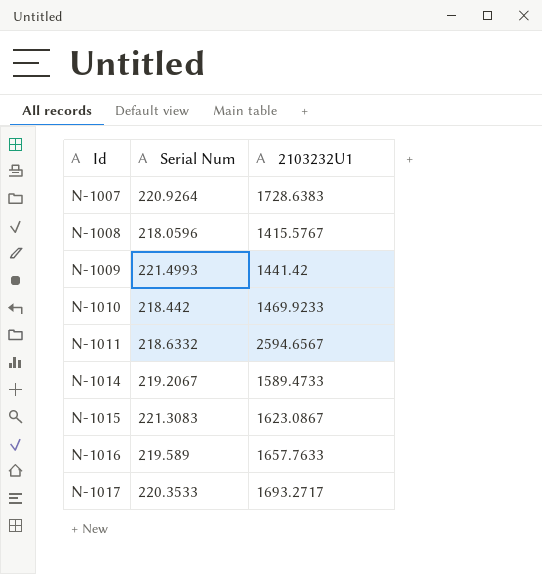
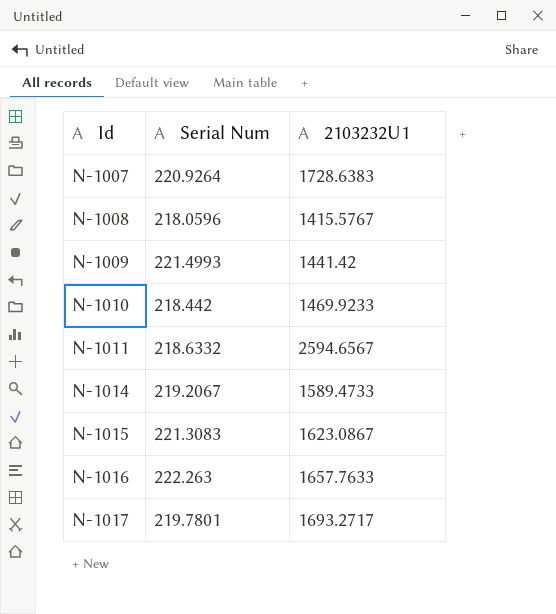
N-1016 | Serial Num: 219.589 -> 222.263
N-1017 | Serial Num: 220.3533 -> 219.7801

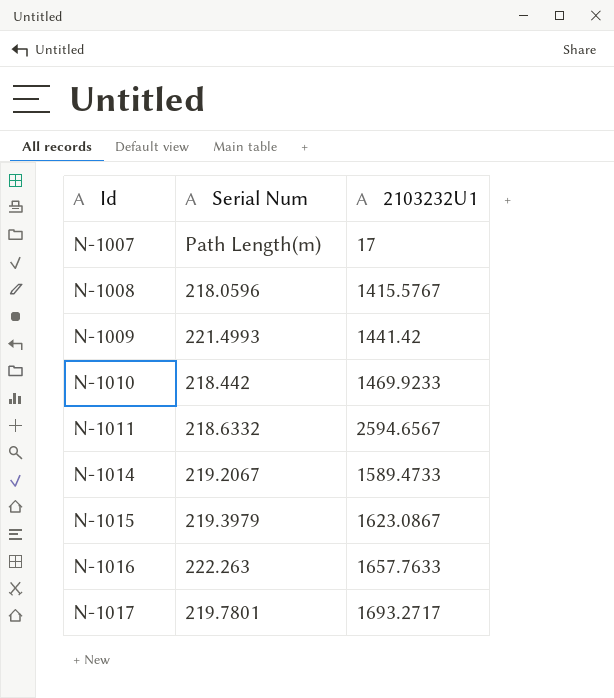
N-1007 | Serial Num: 220.9264 -> Path Length(m)
N-1007 | 2103232U1: 1728.6383 -> 17
N-1015 | Serial Num: 221.3083 -> 219.3979

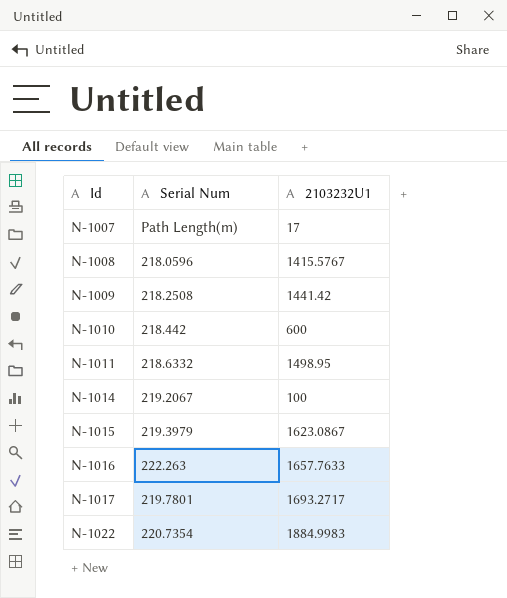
N-1009 | Serial Num: 221.4993 -> 218.2508
N-1010 | 2103232U1: 1469.9233 -> 600
N-1011 | 2103232U1: 2594.6567 -> 1498.95
N-1014 | 2103232U1: 1589.4733 -> 100
row N-1022: none -> 220.7354 | 1884.9983

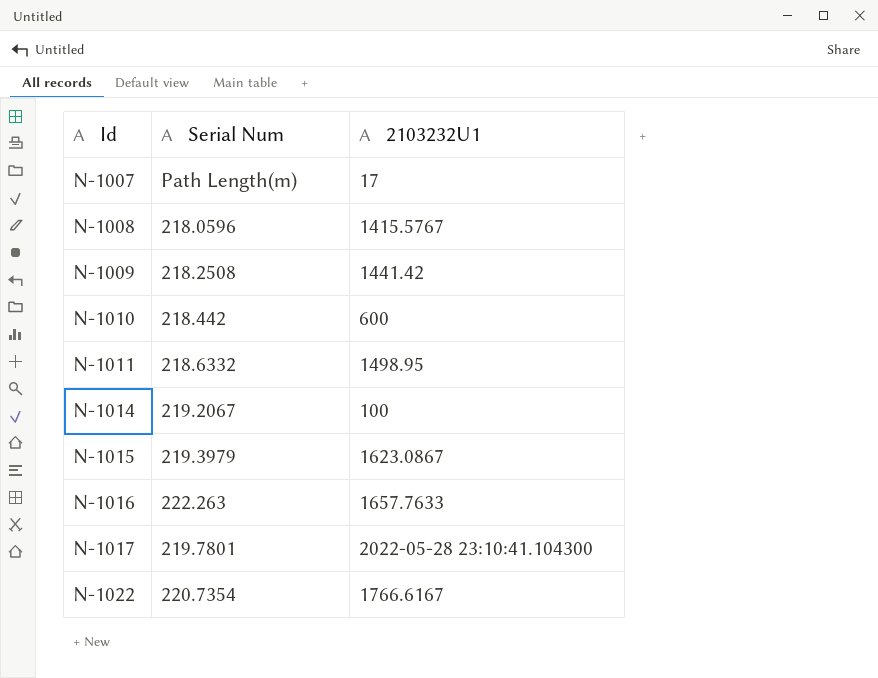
N-1017 | 2103232U1: 1693.2717 -> 2022-05-28 23:10:41.104300
N-1022 | 2103232U1: 1884.9983 -> 1766.6167

